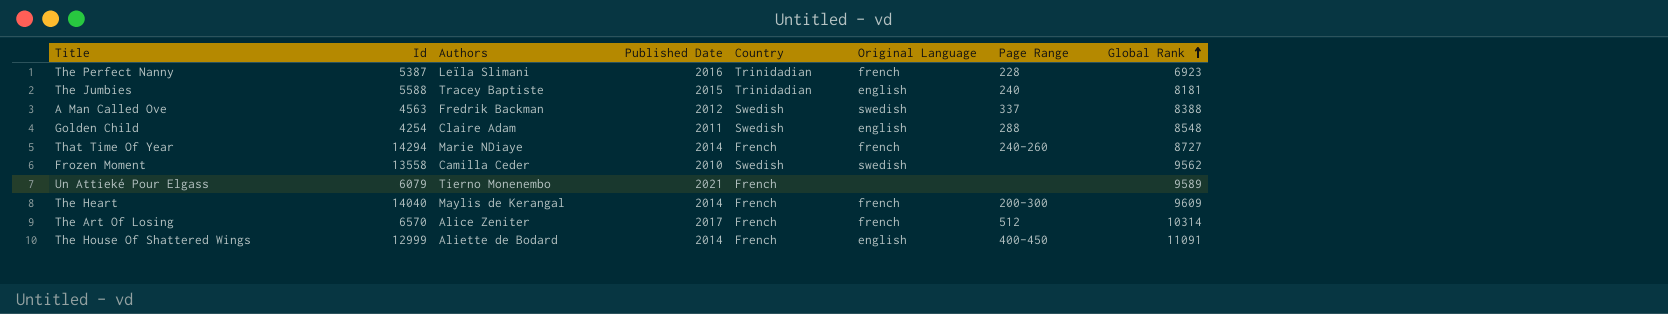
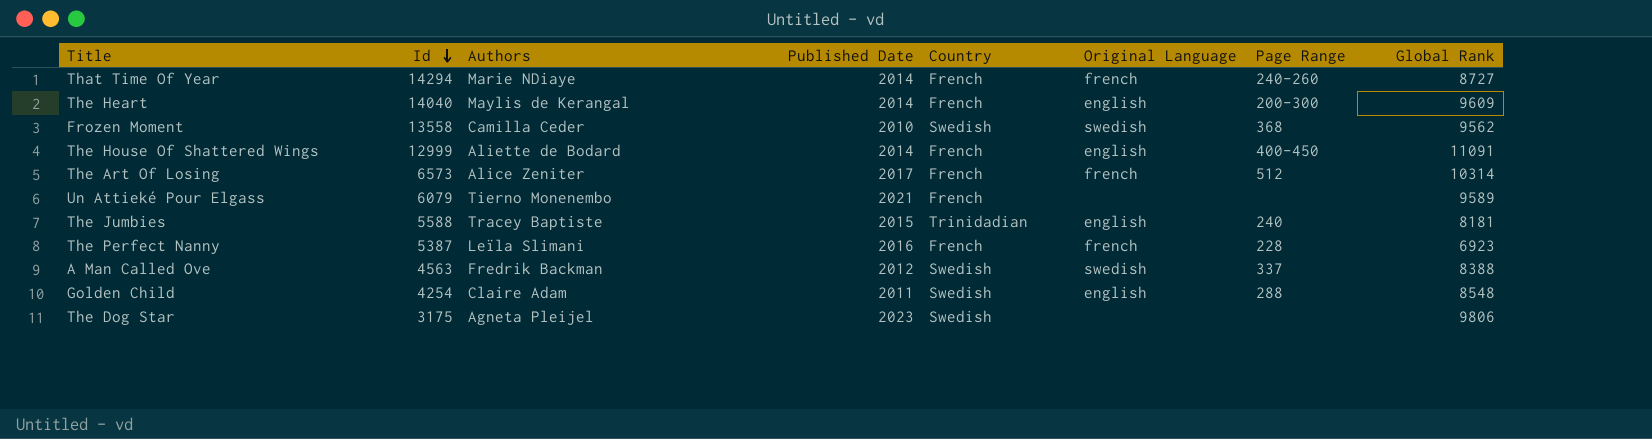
row order: Global Rank ascending -> Id descending
The Heart | Original Language: french -> english
Frozen Moment | Page Range: none -> 368
The Art Of Losing | Id: 6570 -> 6573
The Perfect Nanny | Country: Trinidadian -> French
row The Dog Star: none -> 3175 | Agneta Pleijel | 2023 | Swedish | none | none | 9806

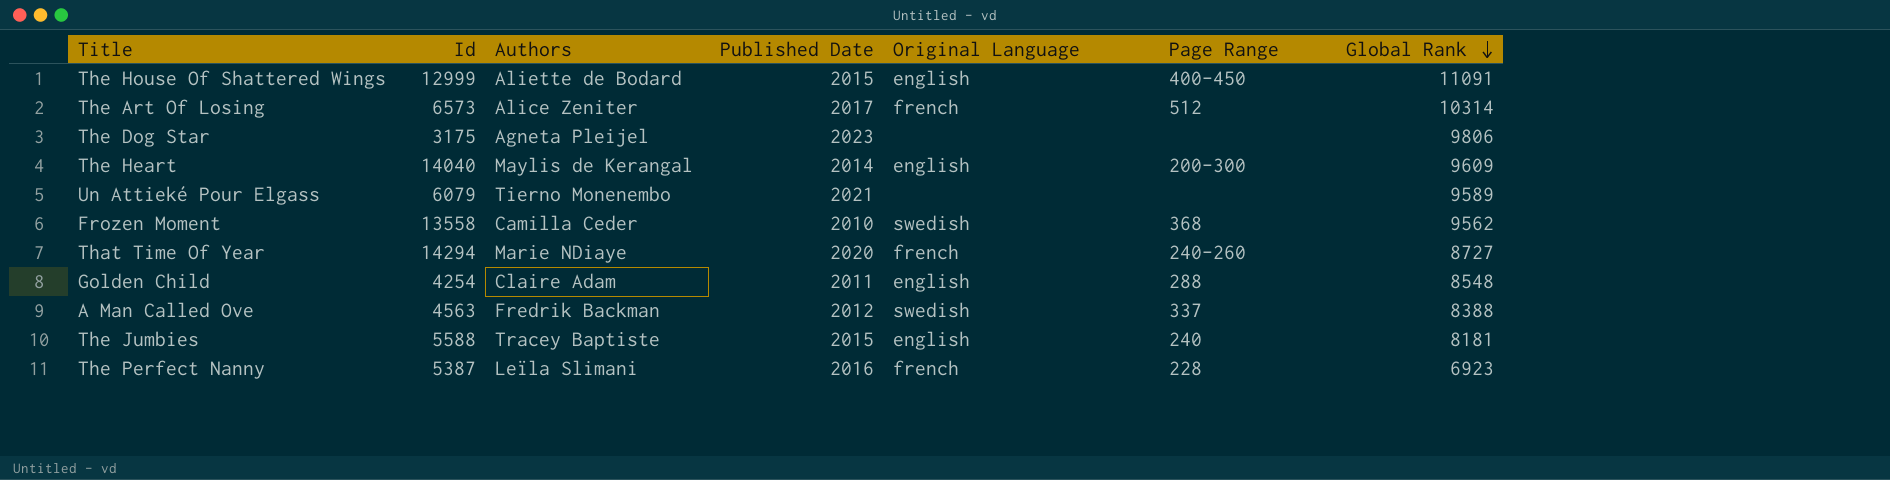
row order: Id descending -> Global Rank descending
column Country | position: 5 -> none
The House Of Shattered Wings | Published Date: 2014 -> 2015
That Time Of Year | Published Date: 2014 -> 2020

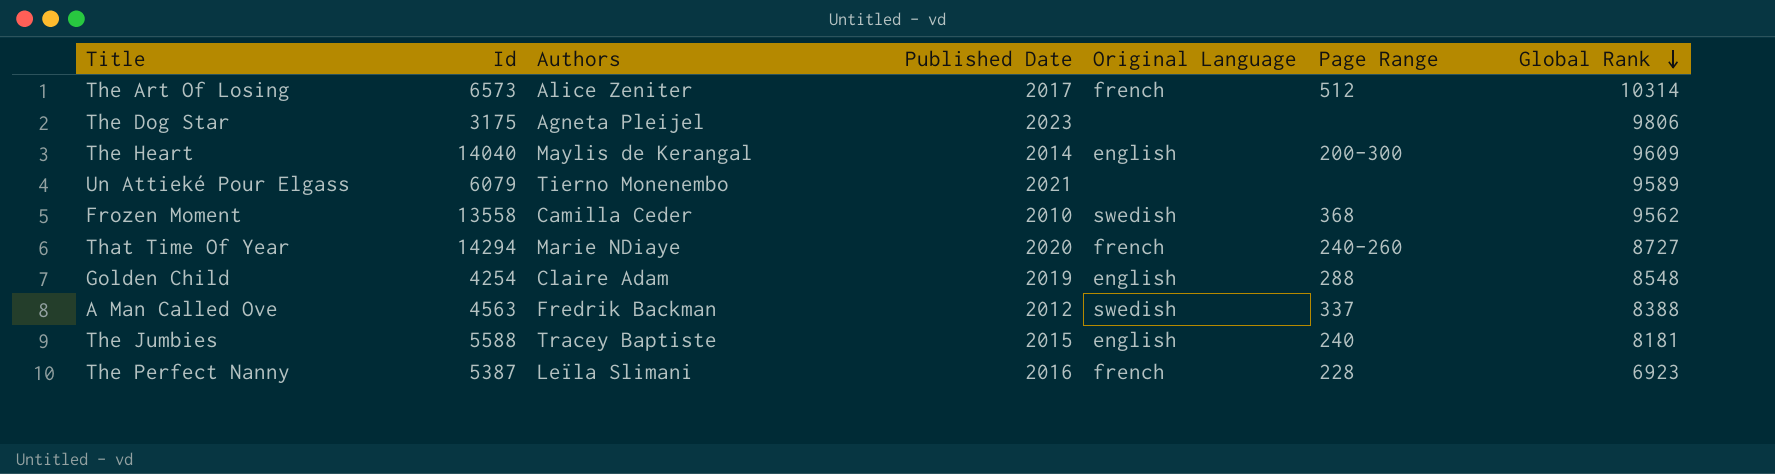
row The House Of Shattered Wings: 12999 | Aliette de Bodard | 2015 | english | 400-450 | 11091 -> none
Golden Child | Published Date: 2011 -> 2019

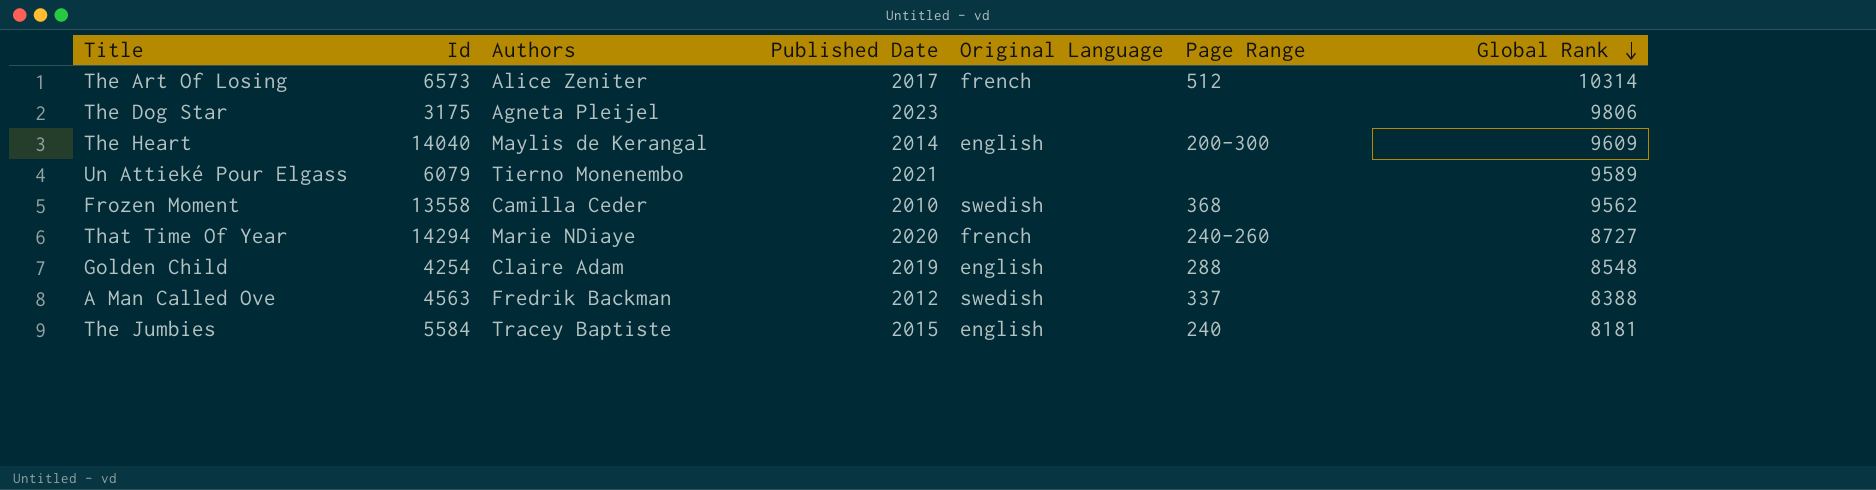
row The Perfect Nanny: 5387 | Leïla Slimani | 2016 | french | 228 | 6923 -> none
The Jumbies | Id: 5588 -> 5584

